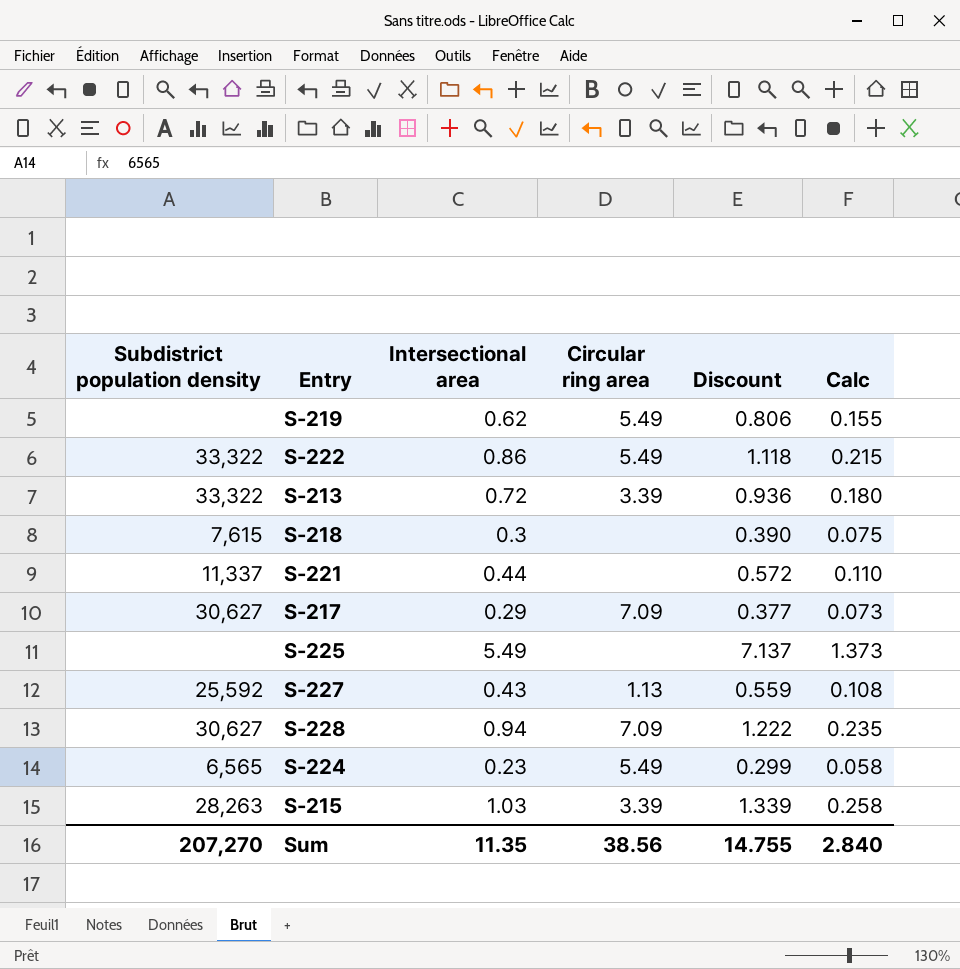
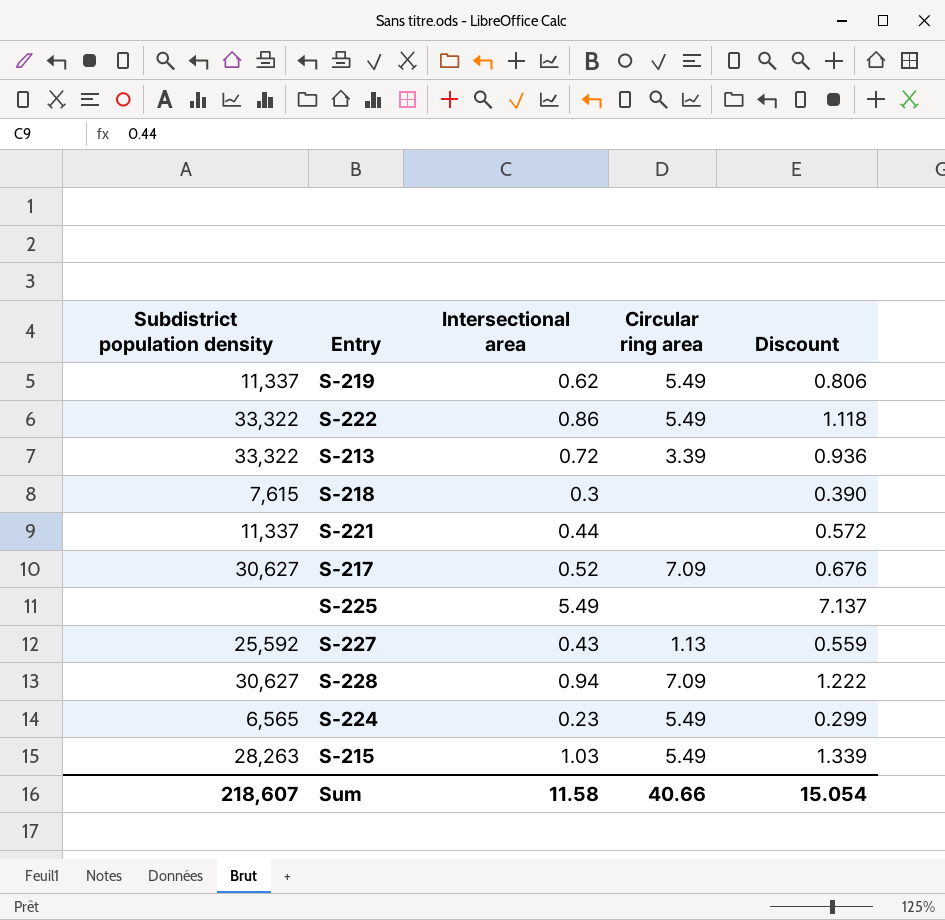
column Calc | formula: [Intersectional area] * 0.25 -> none
S-219 | Subdistrict population density: none -> 11,337
S-217 | Intersectional area: 0.29 -> 0.52
S-217 | Discount: 0.377 -> 0.676
S-215 | Circular ring area: 3.39 -> 5.49
Sum | Subdistrict population density: 207,270 -> 218,607
Sum | Intersectional area: 11.35 -> 11.58
Sum | Circular ring area: 38.56 -> 40.66
Sum | Discount: 14.755 -> 15.054

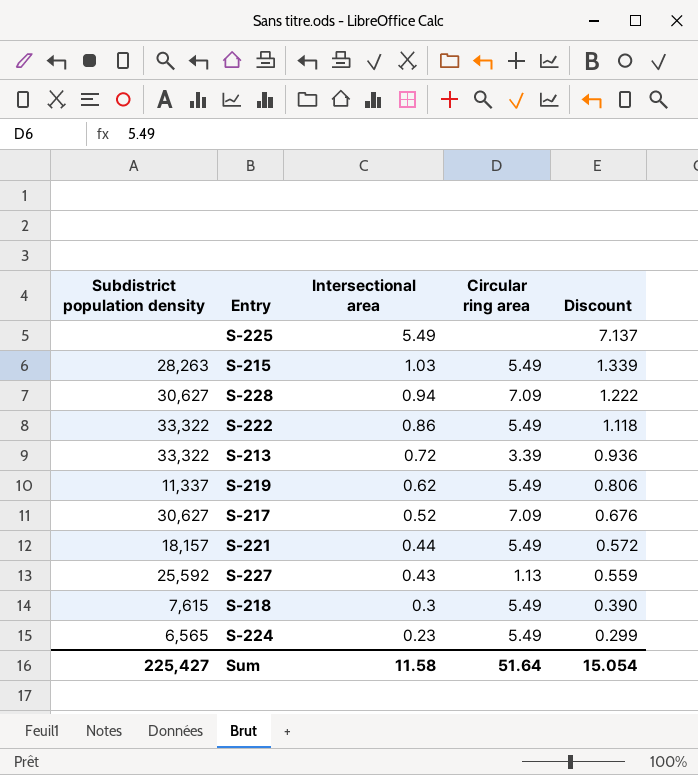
row order: none -> Intersectional area descending
S-221 | Subdistrict population density: 11,337 -> 18,157
S-221 | Circular ring area: none -> 5.49
S-218 | Circular ring area: none -> 5.49
Sum | Subdistrict population density: 218,607 -> 225,427
Sum | Circular ring area: 40.66 -> 51.64

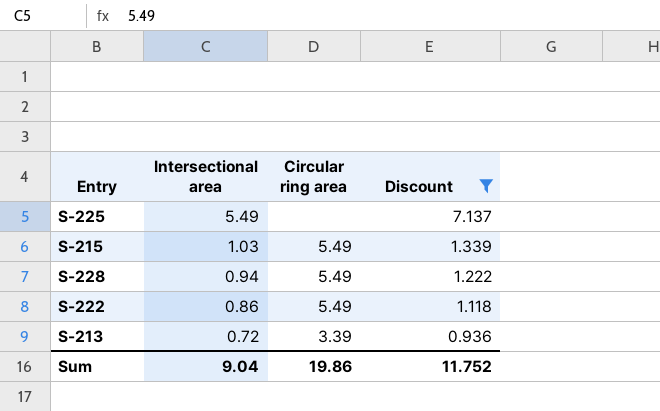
filter: none -> Discount >= 0.936
column Subdistrict population density | position: 1 -> none
S-228 | Circular ring area: 7.09 -> 5.49
Sum | Intersectional area: 11.58 -> 9.04
Sum | Circular ring area: 51.64 -> 19.86
Sum | Discount: 15.054 -> 11.752

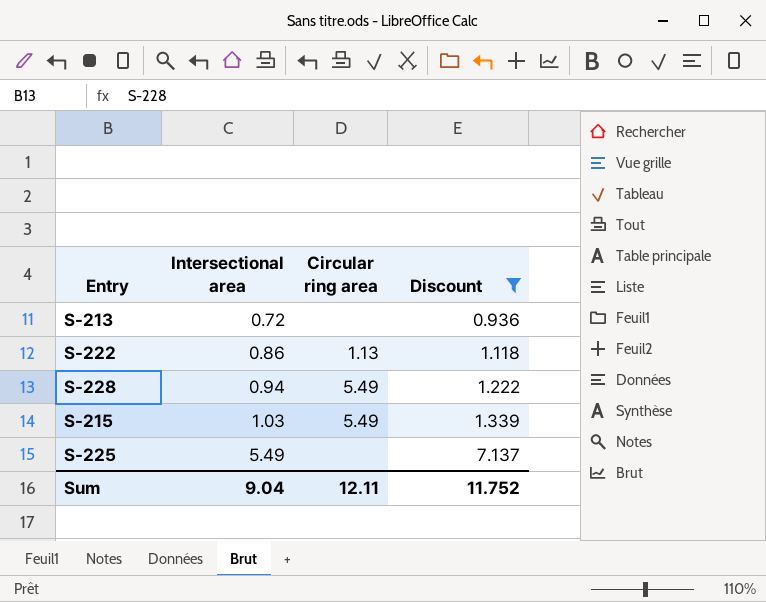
row order: Intersectional area descending -> Intersectional area ascending
S-213 | Circular ring area: 3.39 -> none
S-222 | Circular ring area: 5.49 -> 1.13
Sum | Circular ring area: 19.86 -> 12.11

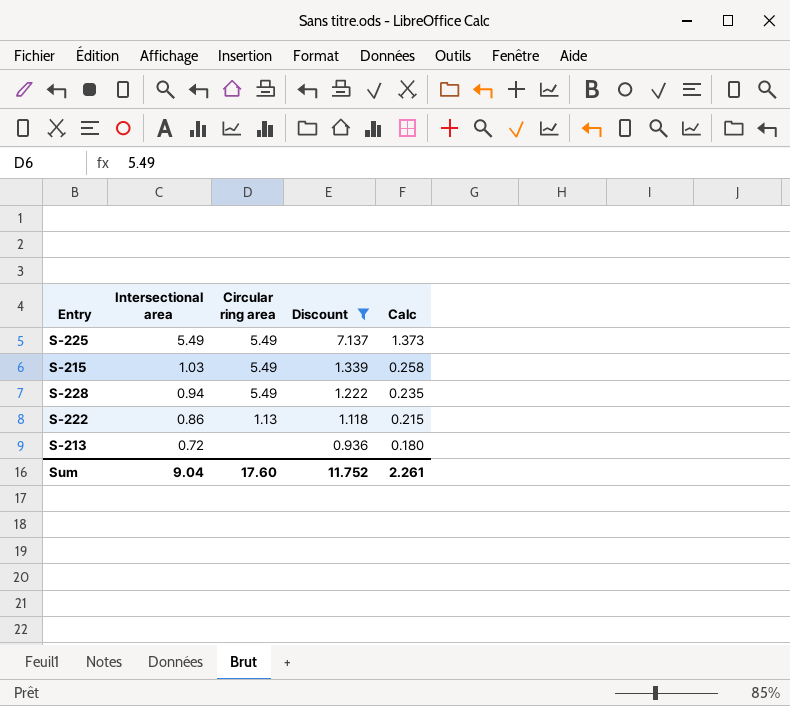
row order: Intersectional area ascending -> Intersectional area descending
column Calc | formula: none -> [Intersectional area] * 0.25
S-225 | Circular ring area: none -> 5.49
Sum | Circular ring area: 12.11 -> 17.60

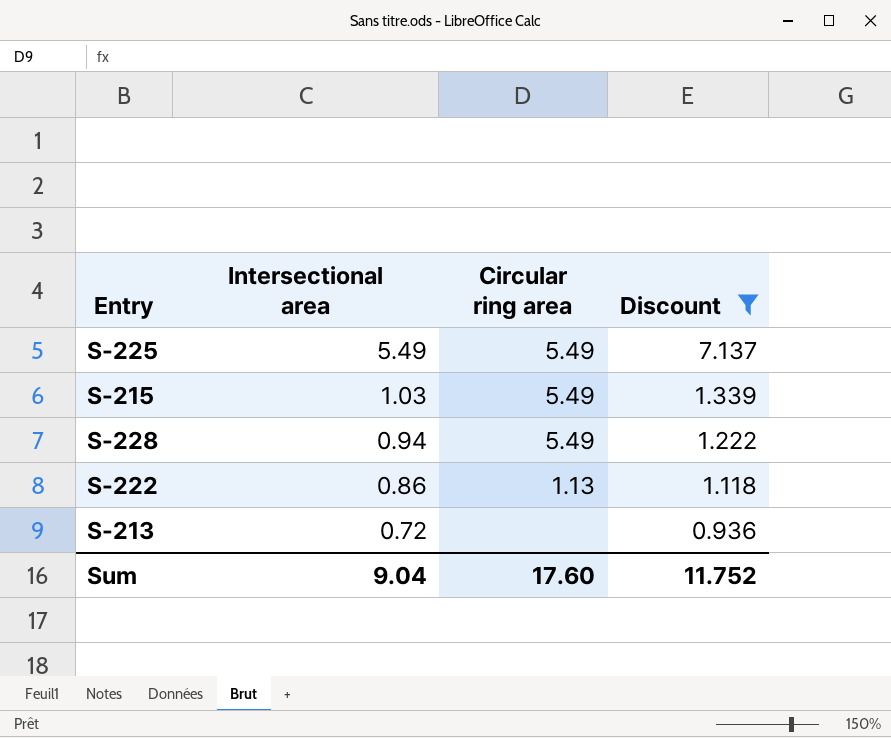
column Calc | formula: [Intersectional area] * 0.25 -> none

